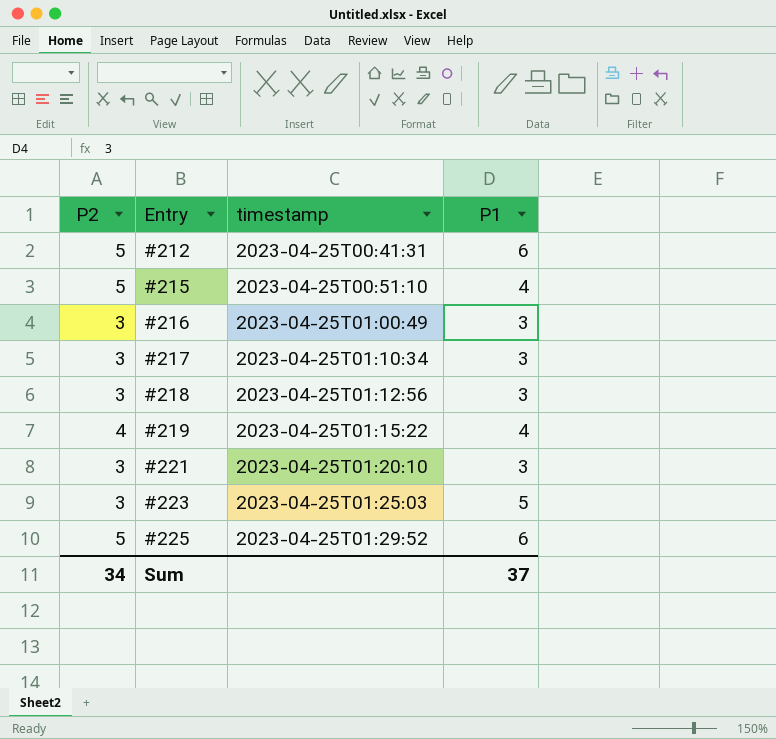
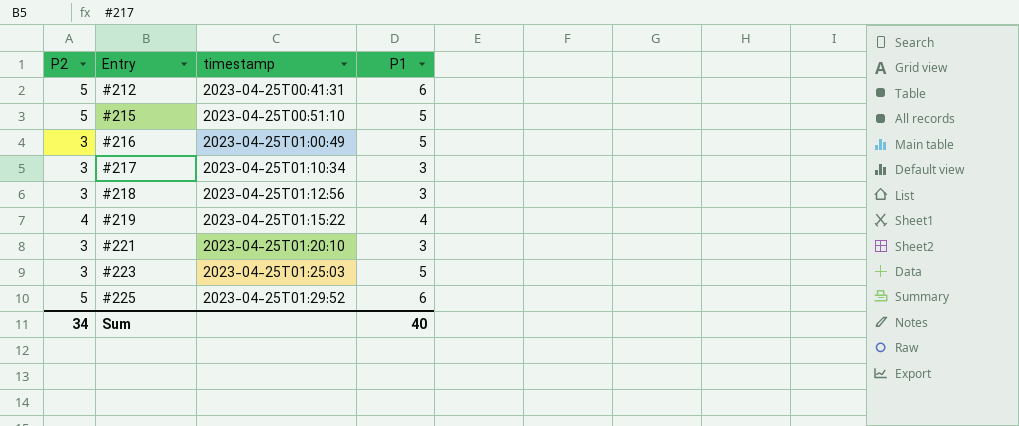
#215 | P1: 4 -> 5
#216 | P1: 3 -> 5
Sum | P1: 37 -> 40

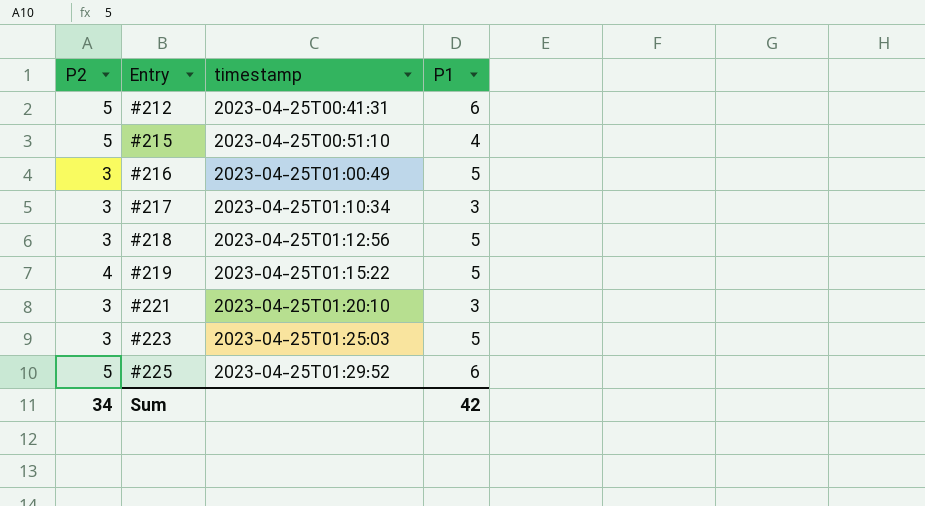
#215 | P1: 5 -> 4
#218 | P1: 3 -> 5
#219 | P1: 4 -> 5
Sum | P1: 40 -> 42

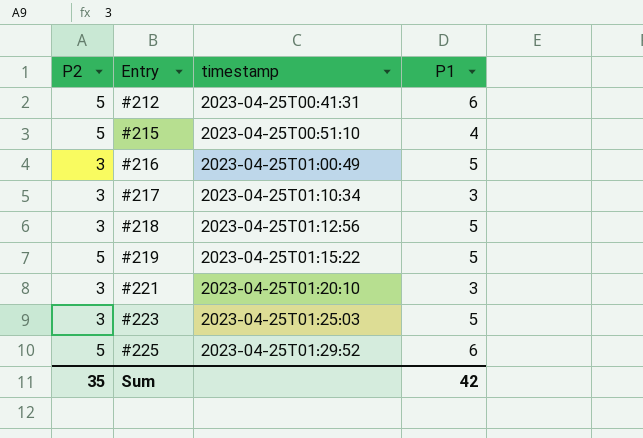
#219 | P2: 4 -> 5
Sum | P2: 34 -> 35

